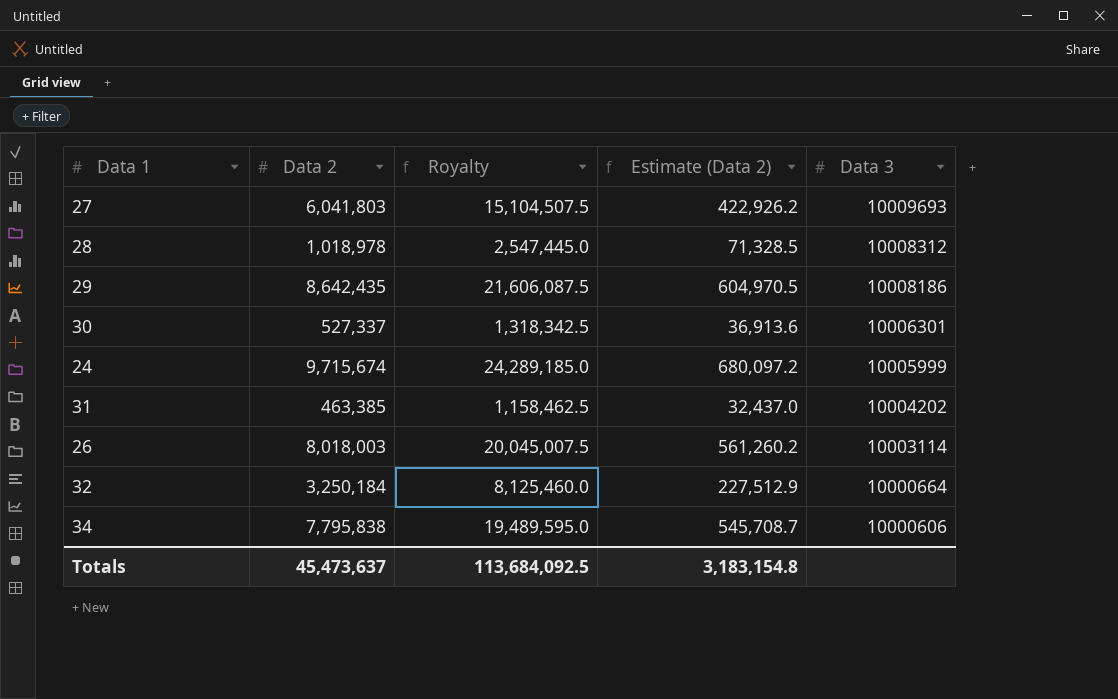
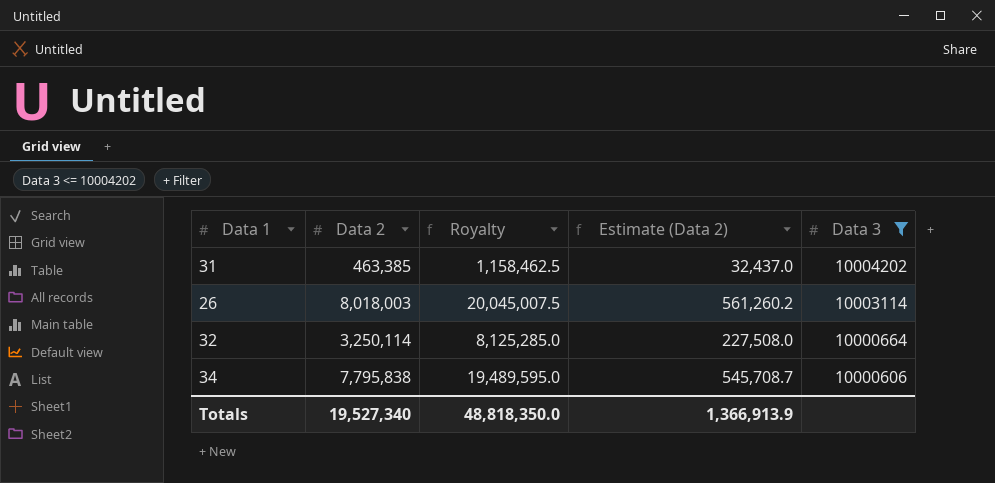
filter: none -> Data 3 <= 10004202
32 | Data 2: 3,250,184 -> 3,250,114
32 | Royalty: 8,125,460.0 -> 8,125,285.0
32 | Estimate (Data 2): 227,512.9 -> 227,508.0
Totals | Data 2: 45,473,637 -> 19,527,340
Totals | Royalty: 113,684,092.5 -> 48,818,350.0
Totals | Estimate (Data 2): 3,183,154.8 -> 1,366,913.9

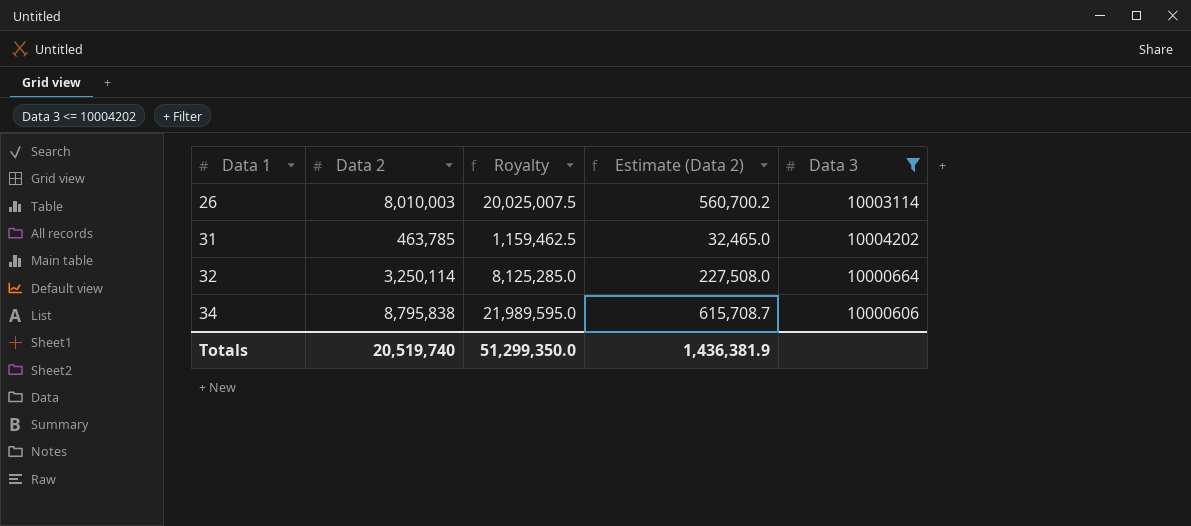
row order: Data 3 descending -> Data 1 ascending
26 | Data 2: 8,018,003 -> 8,010,003
26 | Royalty: 20,045,007.5 -> 20,025,007.5
26 | Estimate (Data 2): 561,260.2 -> 560,700.2
31 | Data 2: 463,385 -> 463,785
31 | Royalty: 1,158,462.5 -> 1,159,462.5
31 | Estimate (Data 2): 32,437.0 -> 32,465.0
34 | Data 2: 7,795,838 -> 8,795,838
34 | Royalty: 19,489,595.0 -> 21,989,595.0
34 | Estimate (Data 2): 545,708.7 -> 615,708.7
Totals | Data 2: 19,527,340 -> 20,519,740
Totals | Royalty: 48,818,350.0 -> 51,299,350.0
Totals | Estimate (Data 2): 1,366,913.9 -> 1,436,381.9

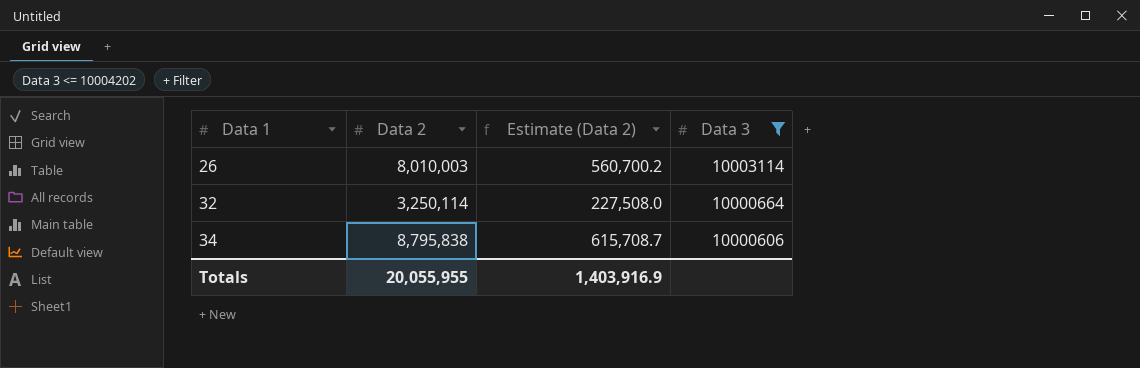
column Royalty | formula: [Data 2] * 2.5 -> none
row 31: 463,785 | 1,159,462.5 | 32,465.0 | 10004202 -> none
Totals | Data 2: 20,519,740 -> 20,055,955
Totals | Estimate (Data 2): 1,436,381.9 -> 1,403,916.9

